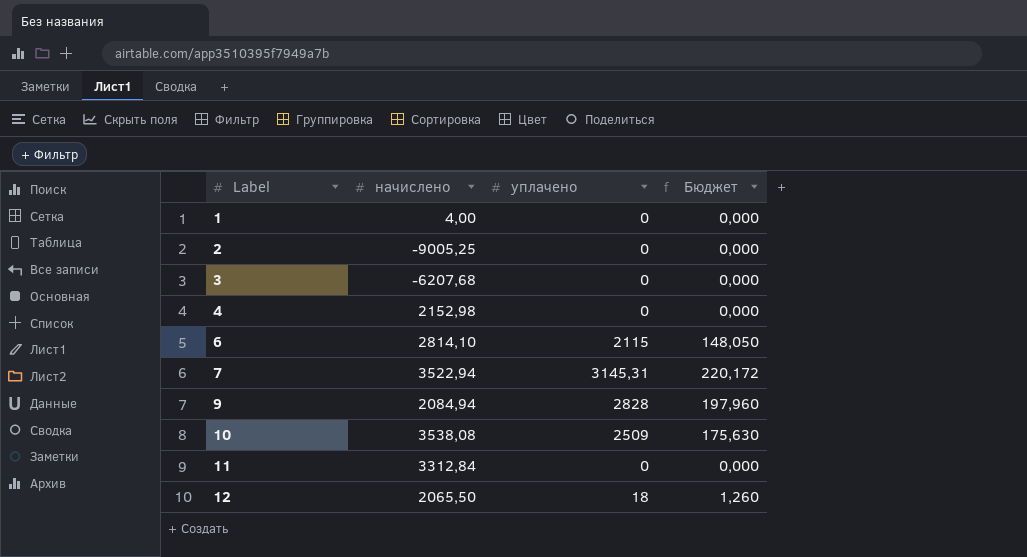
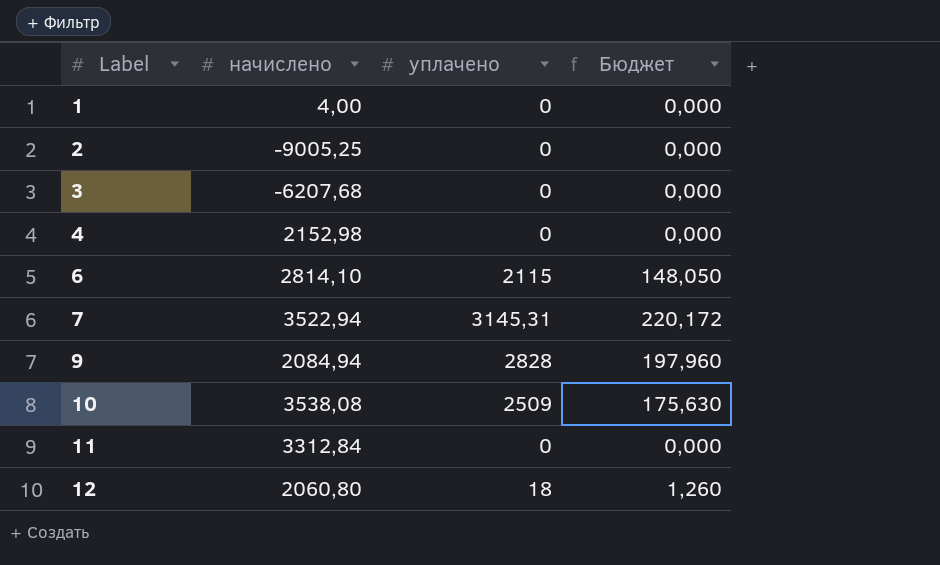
12 | начислено: 2065,50 -> 2060,80

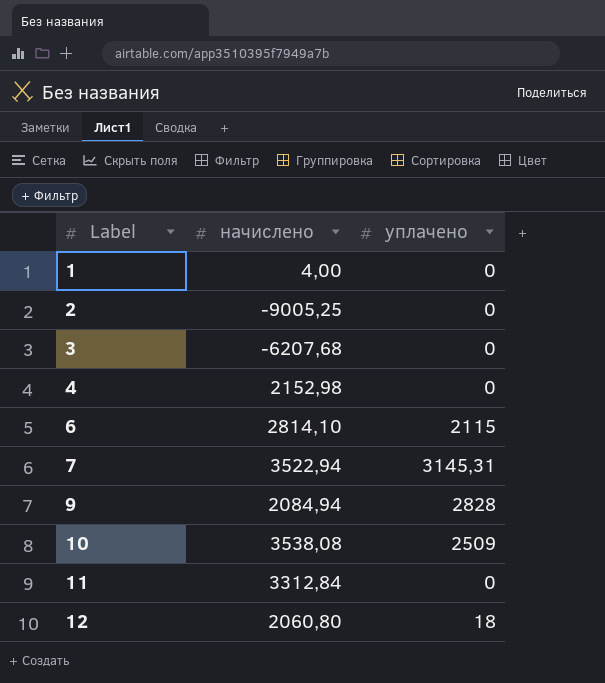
column Бюджет | formula: [уплачено] * 0,07 -> none

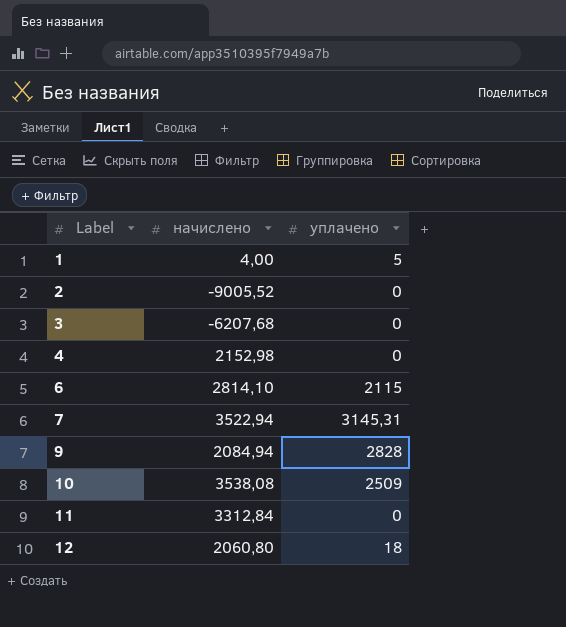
1 | уплачено: 0 -> 5
2 | начислено: -9005,25 -> -9005,52

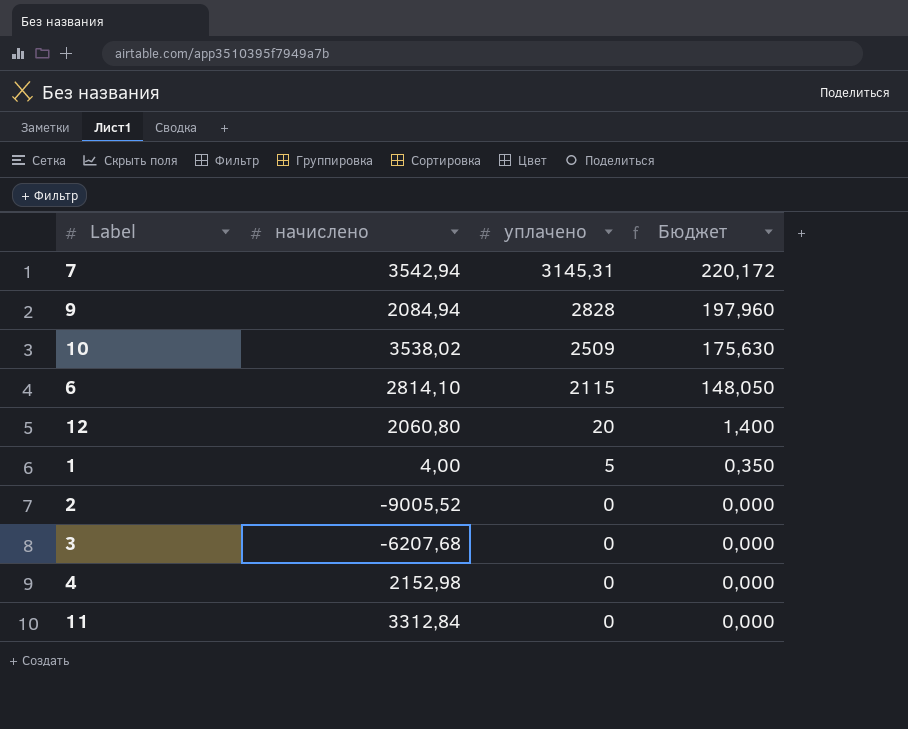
row order: Label ascending -> уплачено descending
column Бюджет | formula: none -> [уплачено] * 0,07
7 | начислено: 3522,94 -> 3542,94
10 | начислено: 3538,08 -> 3538,02
12 | уплачено: 18 -> 20

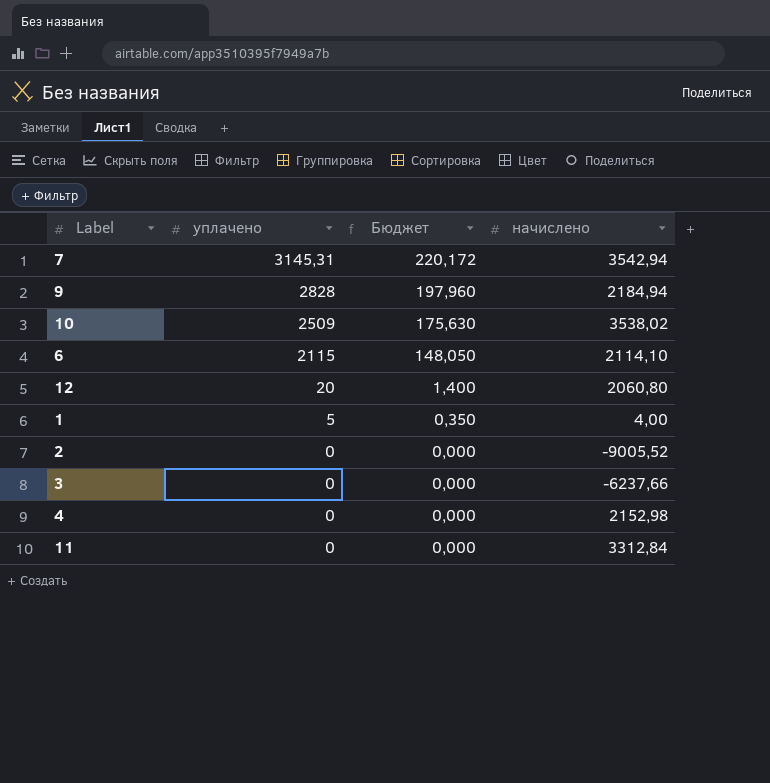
column начислено | position: 2 -> 4
9 | начислено: 2084,94 -> 2184,94
6 | начислено: 2814,10 -> 2114,10
3 | начислено: -6207,68 -> -6237,66

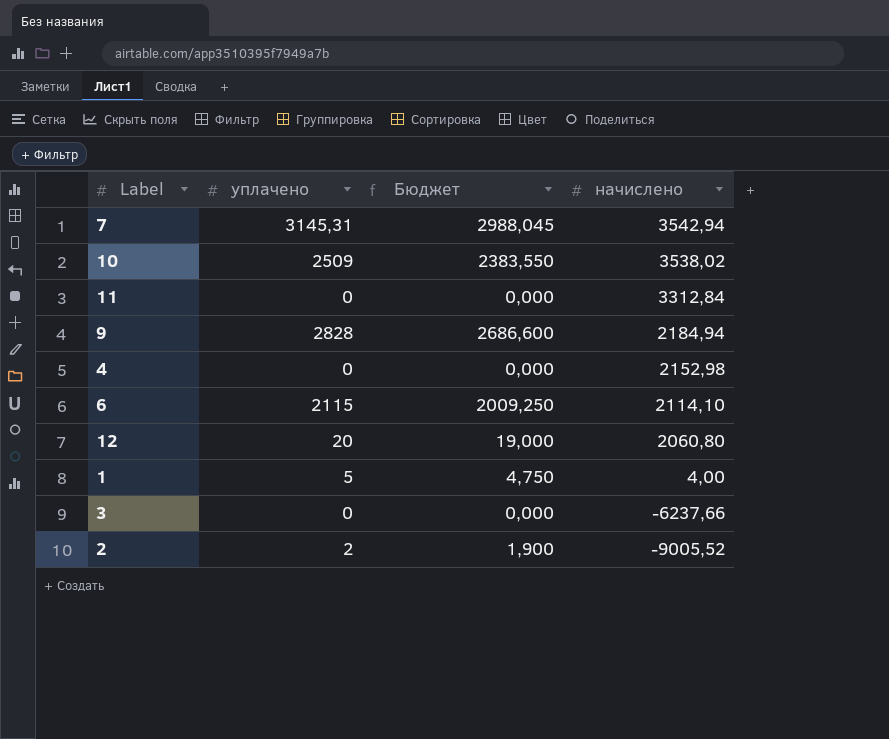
row order: уплачено descending -> начислено descending
column Бюджет | formula: [уплачено] * 0,07 -> [уплачено] * 0,95
2 | уплачено: 0 -> 2

